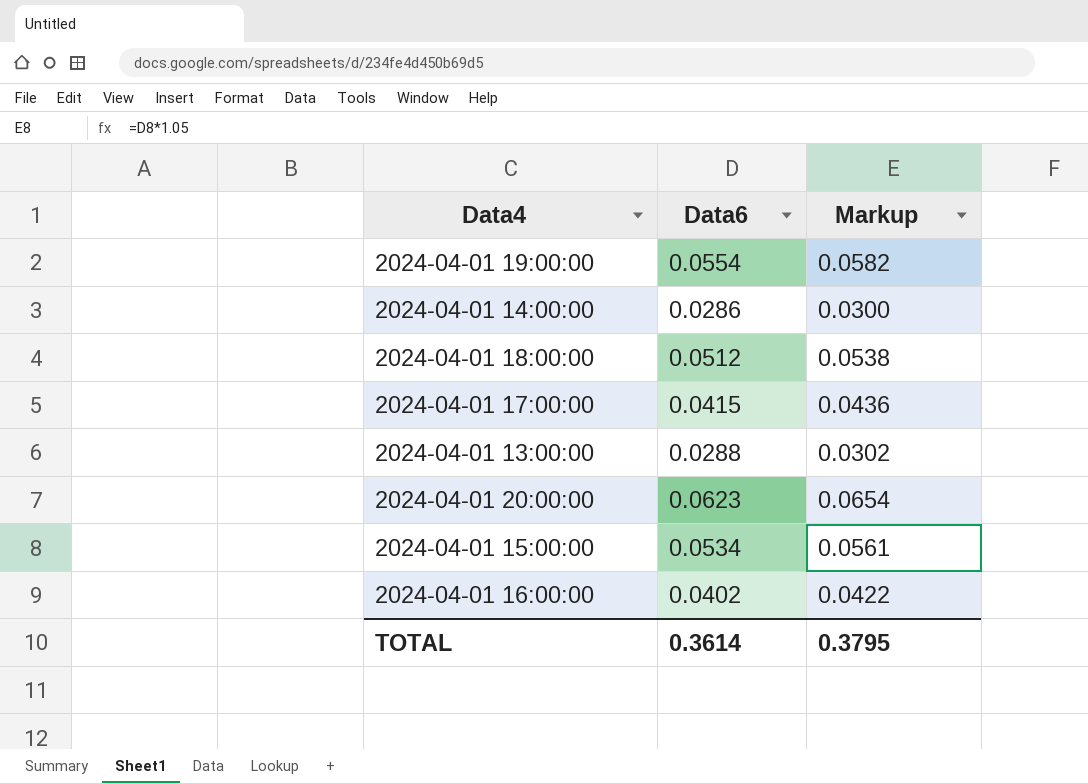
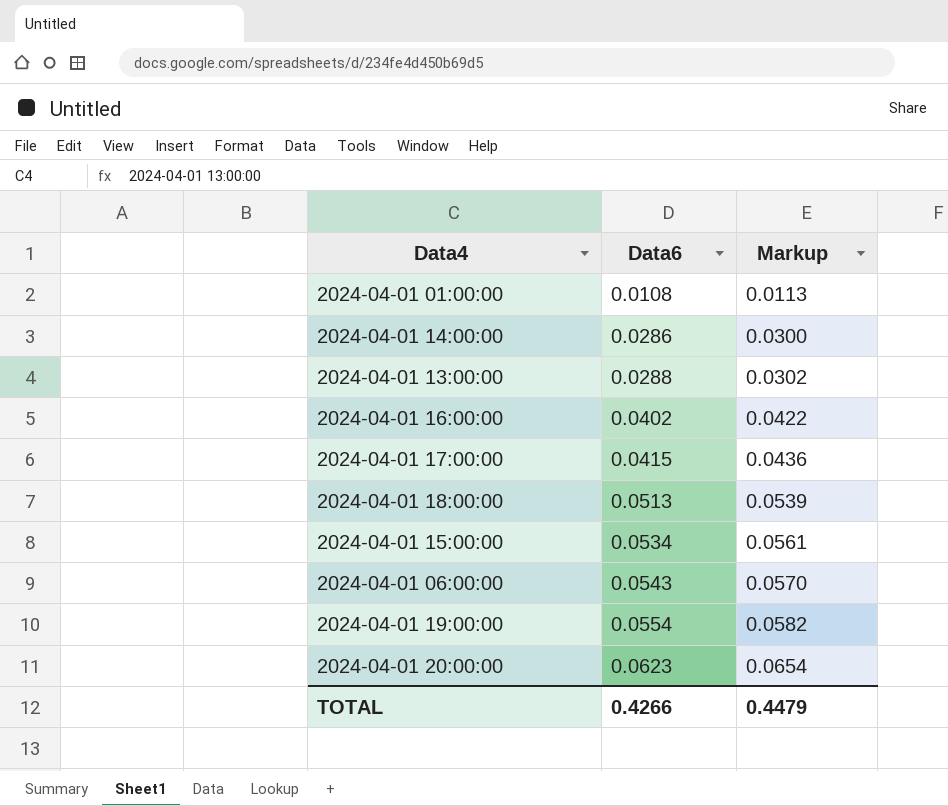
row order: none -> Data6 ascending
row 2024-04-01 01:00:00: none -> 0.0108 | 0.0113
2024-04-01 18:00:00 | Data6: 0.0512 -> 0.0513
2024-04-01 18:00:00 | Markup: 0.0538 -> 0.0539
row 2024-04-01 06:00:00: none -> 0.0543 | 0.0570
TOTAL | Data6: 0.3614 -> 0.4266
TOTAL | Markup: 0.3795 -> 0.4479

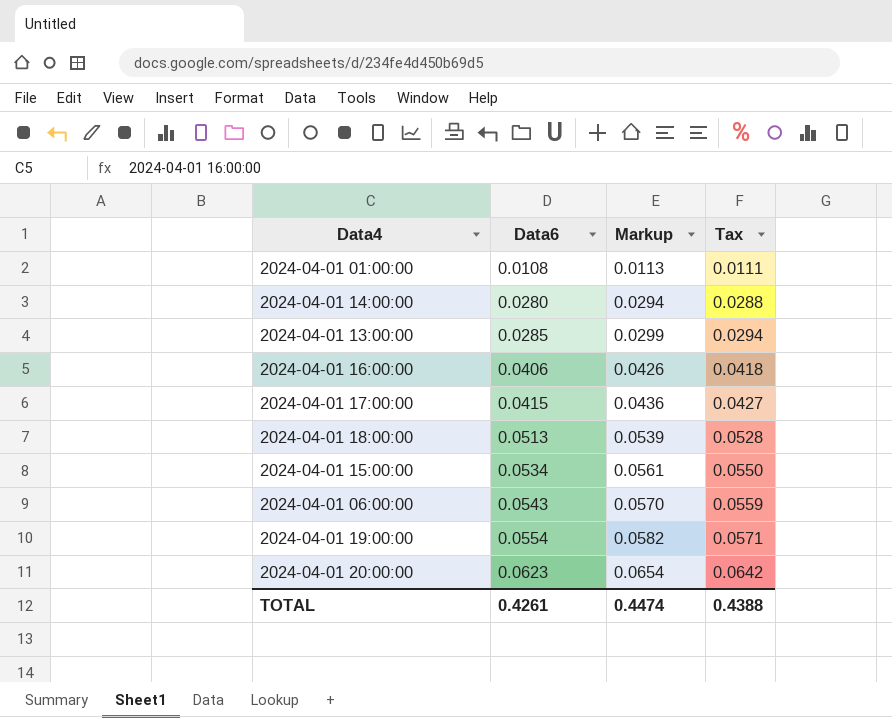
column Tax | formula: none -> [Data6] * 1.03
2024-04-01 14:00:00 | Data6: 0.0286 -> 0.0280
2024-04-01 14:00:00 | Markup: 0.0300 -> 0.0294
2024-04-01 13:00:00 | Data6: 0.0288 -> 0.0285
2024-04-01 13:00:00 | Markup: 0.0302 -> 0.0299
2024-04-01 16:00:00 | Data6: 0.0402 -> 0.0406
2024-04-01 16:00:00 | Markup: 0.0422 -> 0.0426
TOTAL | Data6: 0.4266 -> 0.4261
TOTAL | Markup: 0.4479 -> 0.4474

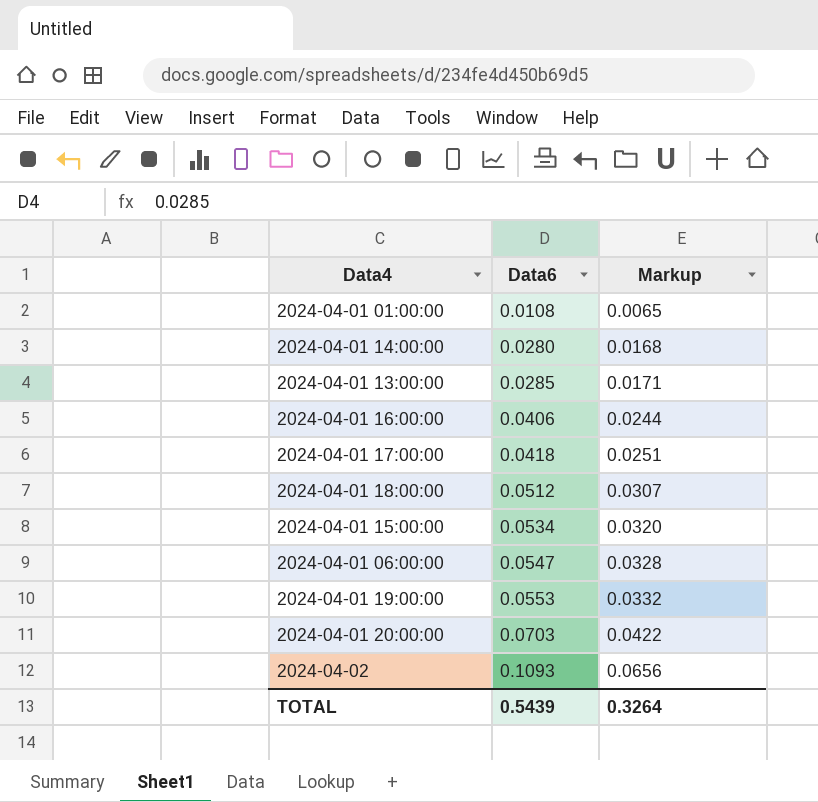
column Tax | formula: [Data6] * 1.03 -> none
column Markup | formula: [Data6] * 1.05 -> [Data6] * 0.6
2024-04-01 17:00:00 | Data6: 0.0415 -> 0.0418
2024-04-01 18:00:00 | Data6: 0.0513 -> 0.0512
2024-04-01 06:00:00 | Data6: 0.0543 -> 0.0547
2024-04-01 19:00:00 | Data6: 0.0554 -> 0.0553
2024-04-01 20:00:00 | Data6: 0.0623 -> 0.0703
row 2024-04-02: none -> 0.1093 | 0.0656
TOTAL | Data6: 0.4261 -> 0.5439
TOTAL | Markup: 0.4474 -> 0.3264

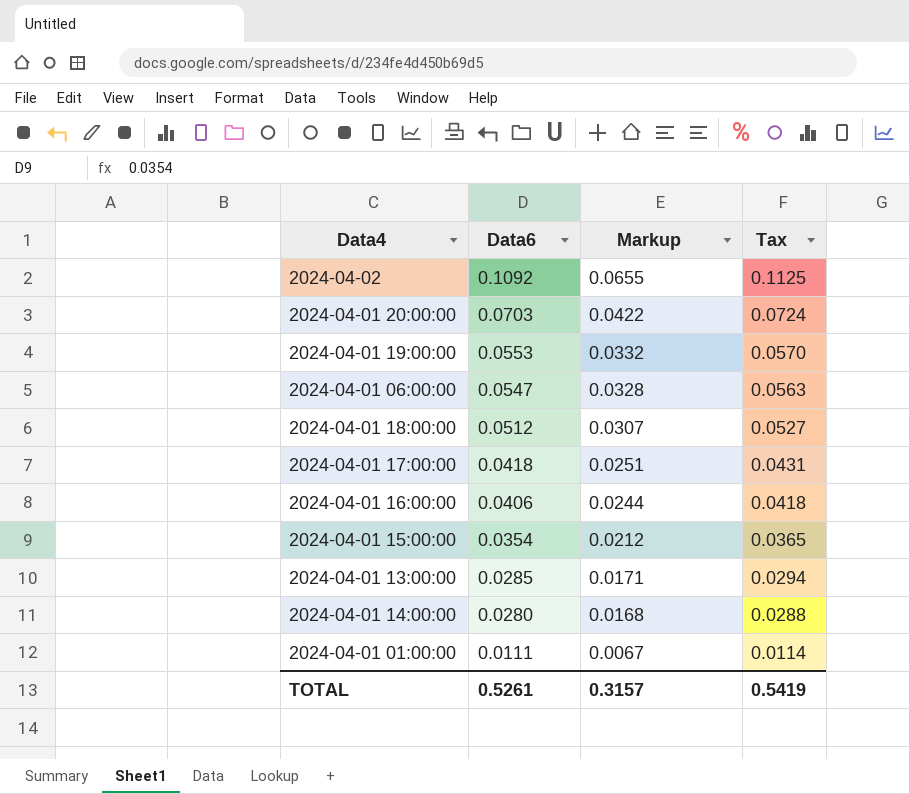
row order: Data6 ascending -> Data6 descending
column Tax | formula: none -> [Data6] * 1.03
2024-04-02 | Data6: 0.1093 -> 0.1092
2024-04-02 | Markup: 0.0656 -> 0.0655
2024-04-01 15:00:00 | Data6: 0.0534 -> 0.0354
2024-04-01 15:00:00 | Markup: 0.0320 -> 0.0212
2024-04-01 01:00:00 | Data6: 0.0108 -> 0.0111
2024-04-01 01:00:00 | Markup: 0.0065 -> 0.0067
TOTAL | Data6: 0.5439 -> 0.5261
TOTAL | Markup: 0.3264 -> 0.3157

